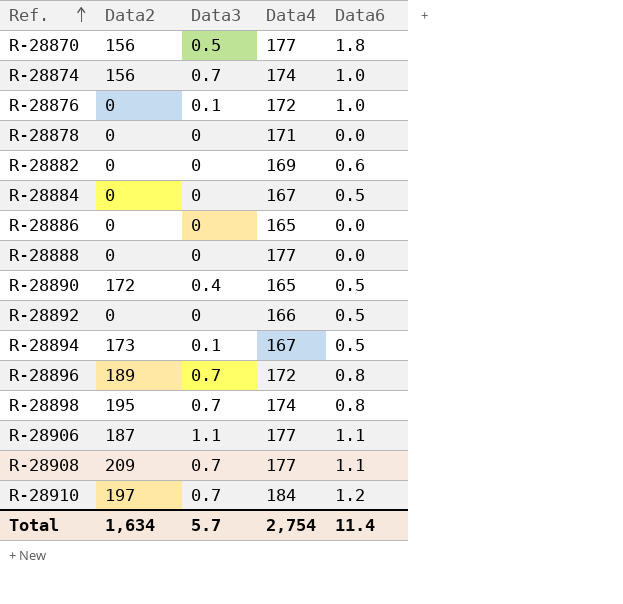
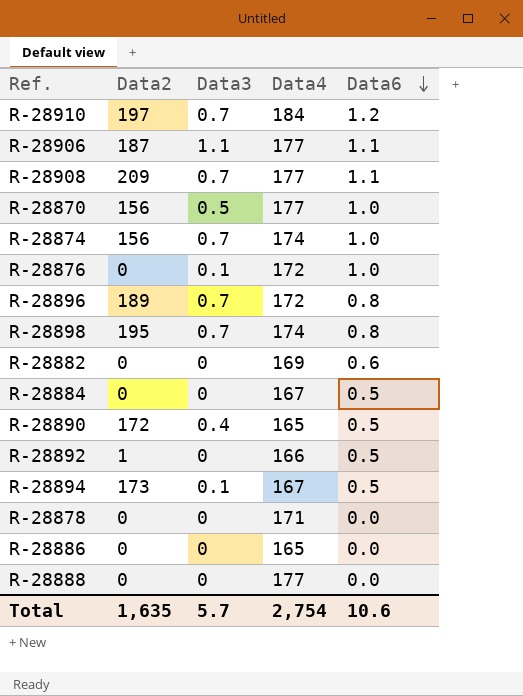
row order: Ref. ascending -> Data6 descending
R-28870 | Data6: 1.8 -> 1.0
R-28892 | Data2: 0 -> 1
Total | Data2: 1,634 -> 1,635
Total | Data6: 11.4 -> 10.6

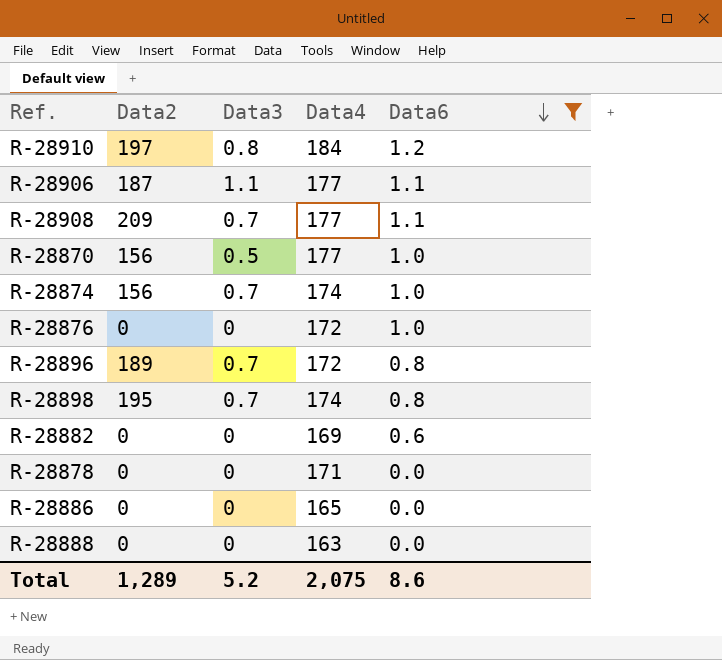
filter: none -> Data6 != 0.5
R-28910 | Data3: 0.7 -> 0.8
R-28876 | Data3: 0.1 -> 0
R-28888 | Data4: 177 -> 163
Total | Data2: 1,635 -> 1,289
Total | Data3: 5.7 -> 5.2
Total | Data4: 2,754 -> 2,075
Total | Data6: 10.6 -> 8.6

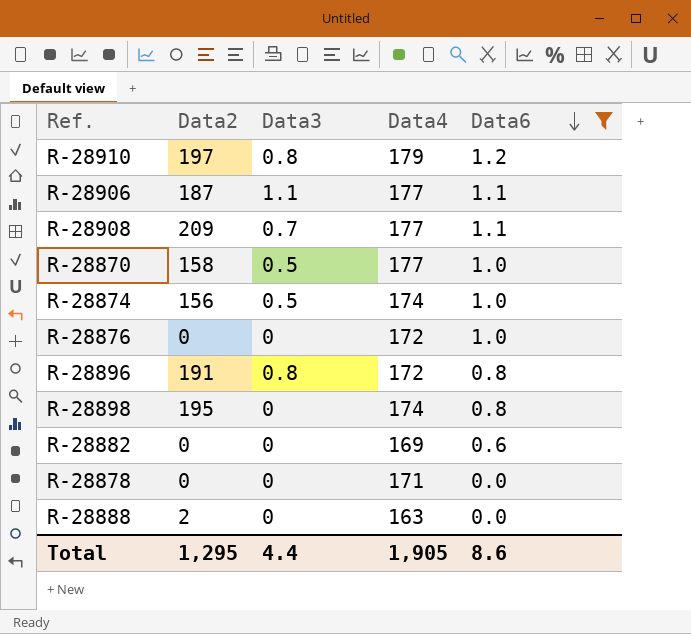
row R-28886: 0 | 0 | 165 | 0.0 -> none
R-28910 | Data4: 184 -> 179
R-28870 | Data2: 156 -> 158
R-28874 | Data3: 0.7 -> 0.5
R-28896 | Data2: 189 -> 191
R-28896 | Data3: 0.7 -> 0.8
R-28898 | Data3: 0.7 -> 0
R-28888 | Data2: 0 -> 2
Total | Data2: 1,289 -> 1,295
Total | Data3: 5.2 -> 4.4
Total | Data4: 2,075 -> 1,905

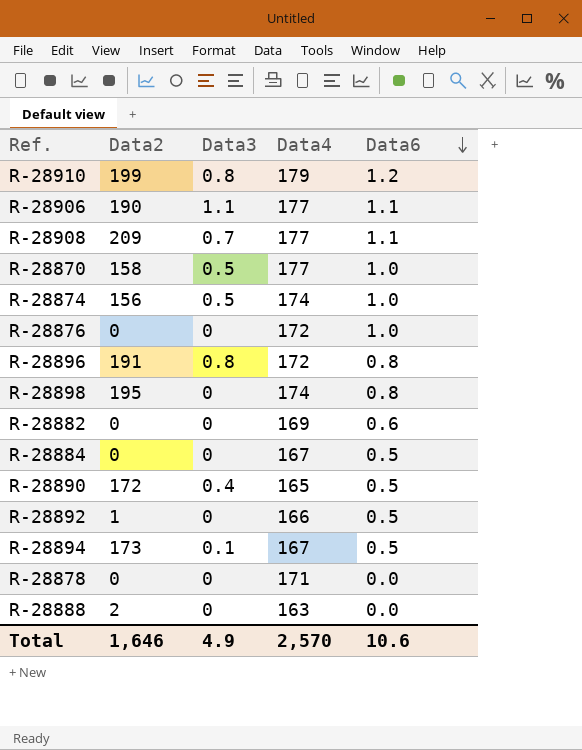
filter: Data6 != 0.5 -> none
R-28910 | Data2: 197 -> 199
R-28906 | Data2: 187 -> 190
Total | Data2: 1,295 -> 1,646
Total | Data3: 4.4 -> 4.9
Total | Data4: 1,905 -> 2,570
Total | Data6: 8.6 -> 10.6

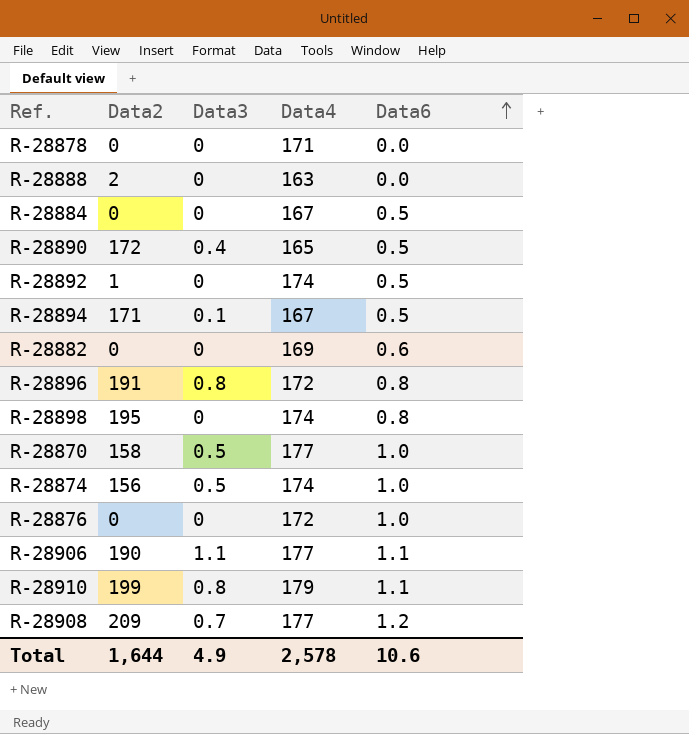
row order: Data6 descending -> Data6 ascending
R-28892 | Data4: 166 -> 174
R-28894 | Data2: 173 -> 171
R-28910 | Data6: 1.2 -> 1.1
R-28908 | Data6: 1.1 -> 1.2
Total | Data2: 1,646 -> 1,644
Total | Data4: 2,570 -> 2,578

